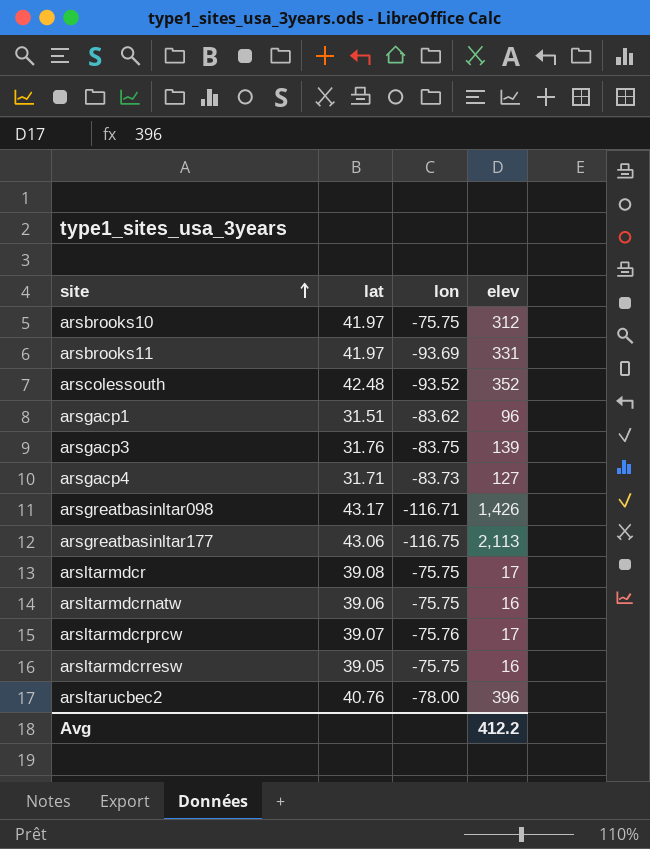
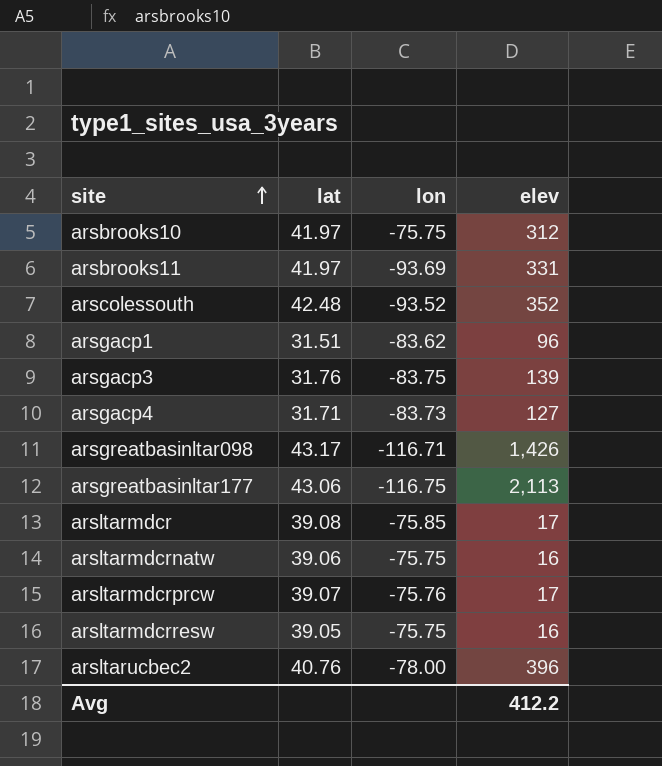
arsltarmdcr | lon: -75.75 -> -75.85

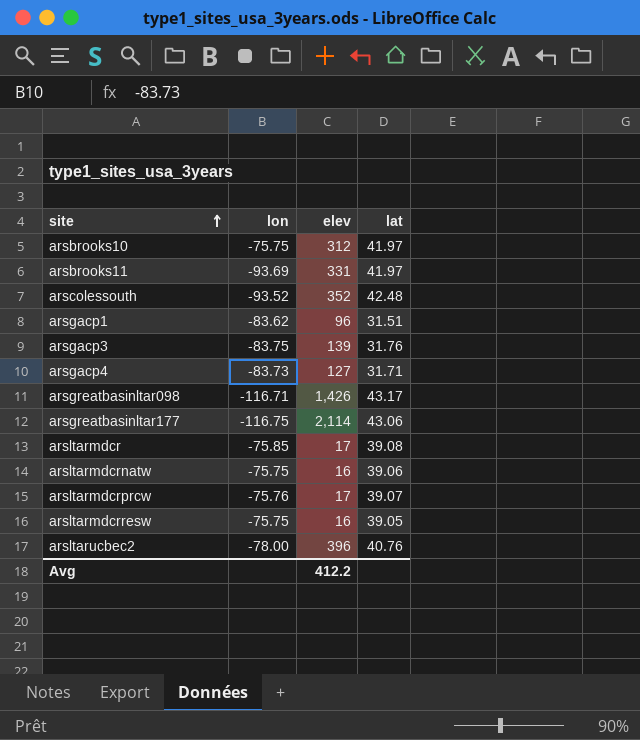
column lat | position: 2 -> 4
arsgreatbasinltar177 | elev: 2,113 -> 2,114

